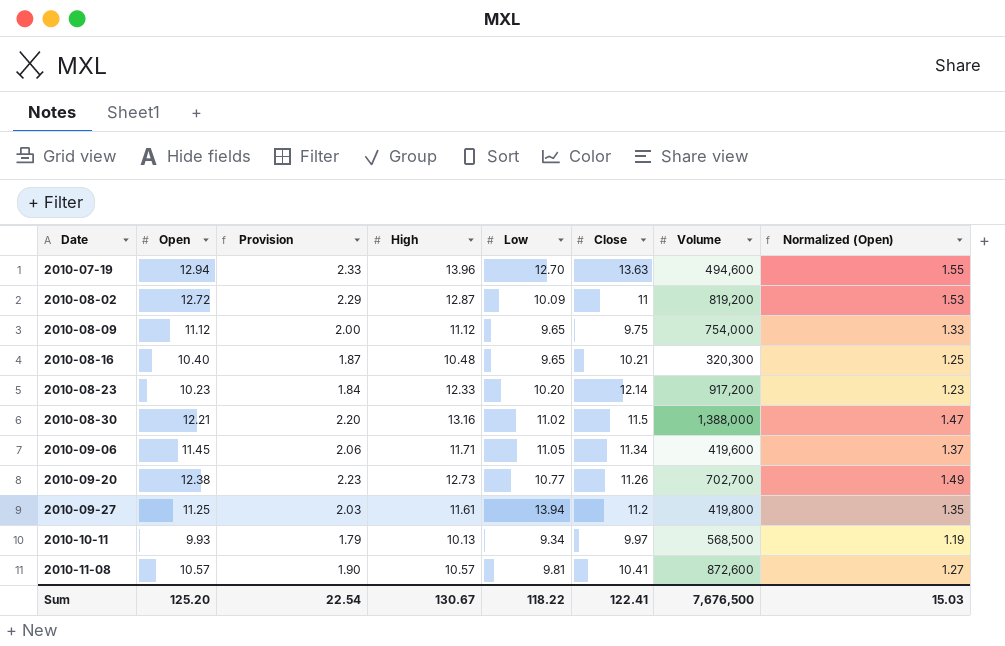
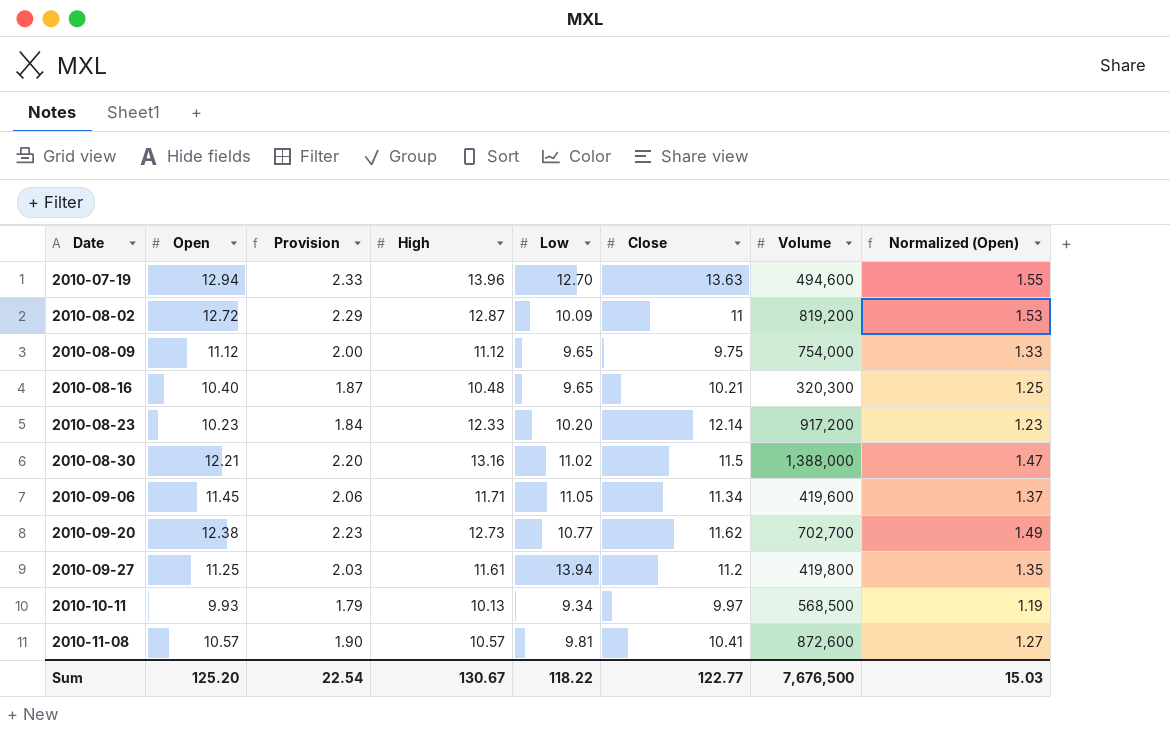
2010-09-20 | Close: 11.26 -> 11.62
Sum | Close: 122.41 -> 122.77

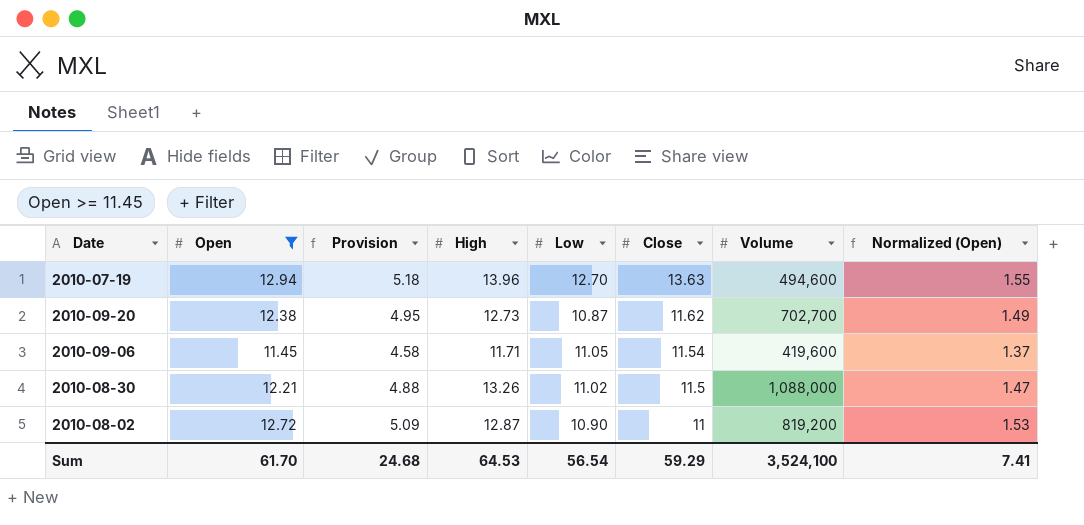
filter: none -> Open >= 11.45
row order: Date ascending -> Close descending
column Provision | formula: [Open] * 0.18 -> [Open] * 0.4
2010-09-20 | Low: 10.77 -> 10.87
2010-09-06 | Close: 11.34 -> 11.54
2010-08-30 | High: 13.16 -> 13.26
2010-08-30 | Volume: 1,388,000 -> 1,088,000
2010-08-02 | Low: 10.09 -> 10.90
Sum | Open: 125.20 -> 61.70
Sum | Provision: 22.54 -> 24.68
Sum | High: 130.67 -> 64.53
Sum | Low: 118.22 -> 56.54
Sum | Close: 122.77 -> 59.29
Sum | Volume: 7,676,500 -> 3,524,100
Sum | Normalized (Open): 15.03 -> 7.41

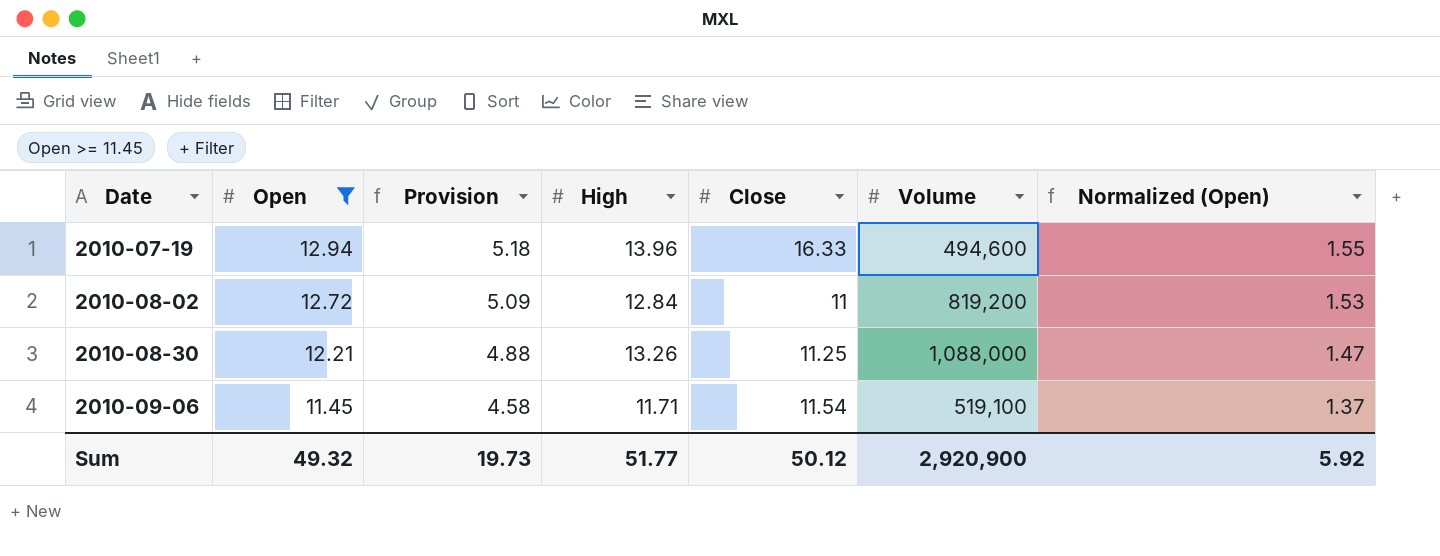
row order: Close descending -> Date ascending
column Low | position: 5 -> none
row 2010-09-20: 12.38 | 4.95 | 12.73 | 10.87 | 11.62 | 702,700 | 1.49 -> none
2010-07-19 | Close: 13.63 -> 16.33
2010-08-02 | High: 12.87 -> 12.84
2010-08-30 | Close: 11.5 -> 11.25
2010-09-06 | Volume: 419,600 -> 519,100
Sum | Open: 61.70 -> 49.32
Sum | Provision: 24.68 -> 19.73
Sum | High: 64.53 -> 51.77
Sum | Close: 59.29 -> 50.12
Sum | Volume: 3,524,100 -> 2,920,900
Sum | Normalized (Open): 7.41 -> 5.92

